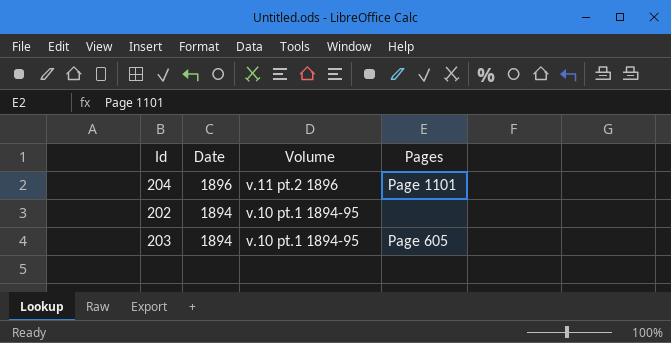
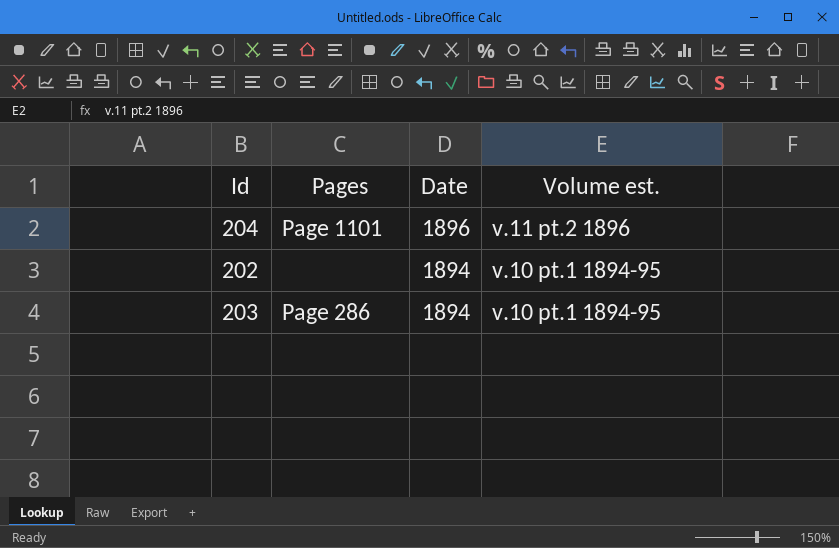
column Pages | position: 4 -> 2
column name: Volume -> Volume est.
203 | Pages: Page 605 -> Page 286

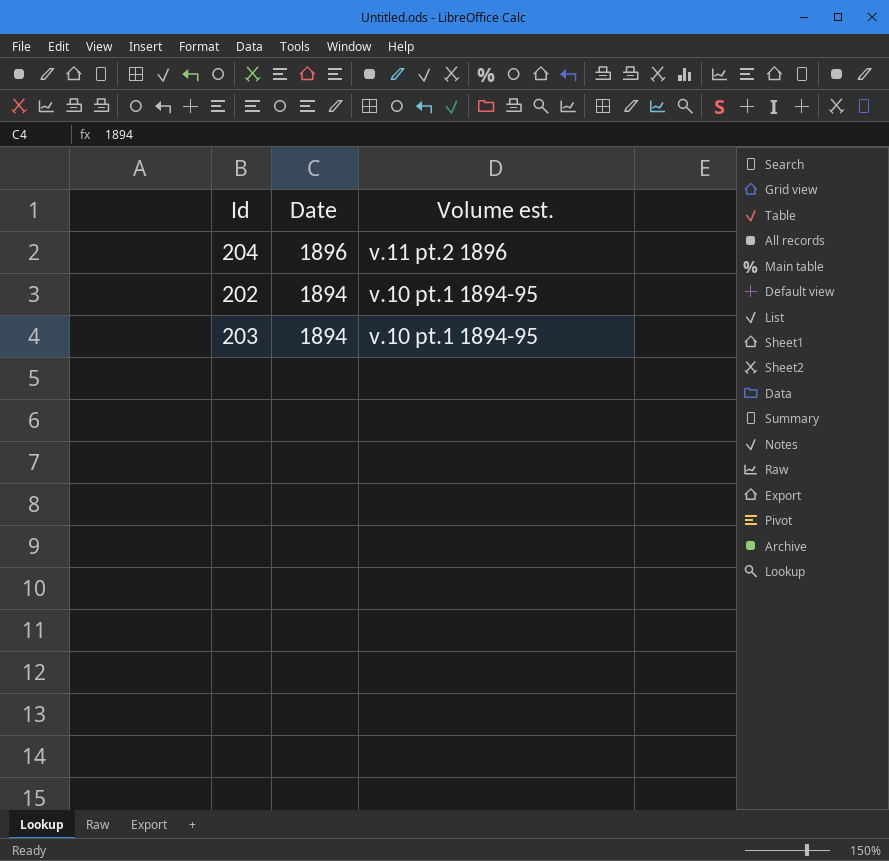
column Pages | position: 2 -> none

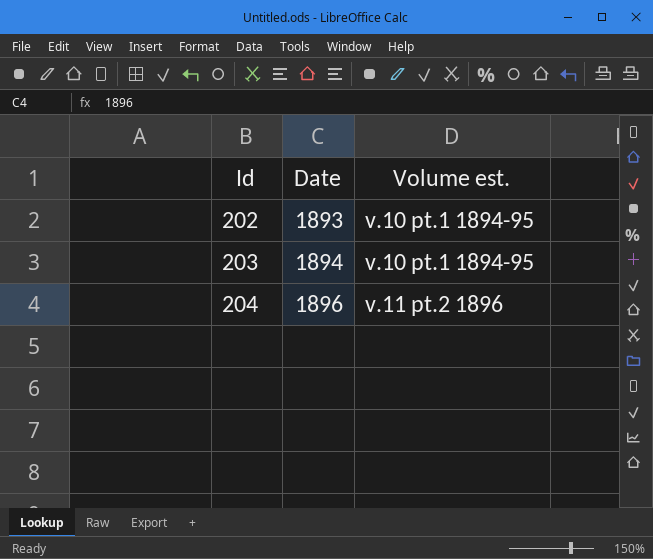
row order: Date descending -> Id ascending
202 | Date: 1894 -> 1893

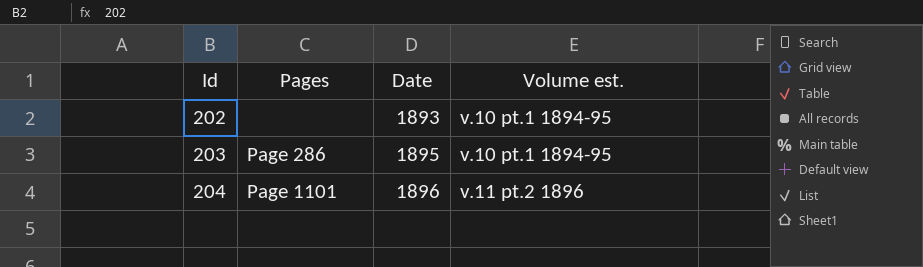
column Pages | position: none -> 2
203 | Date: 1894 -> 1895

